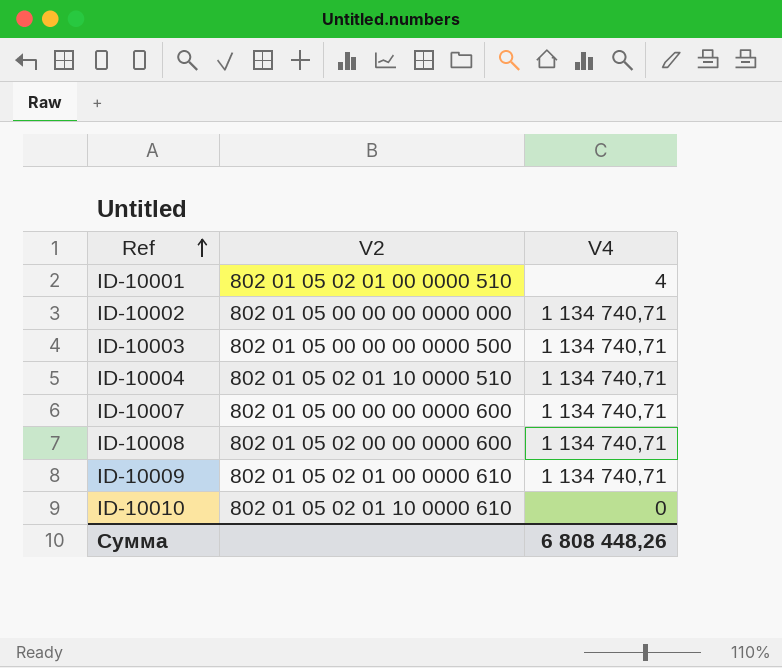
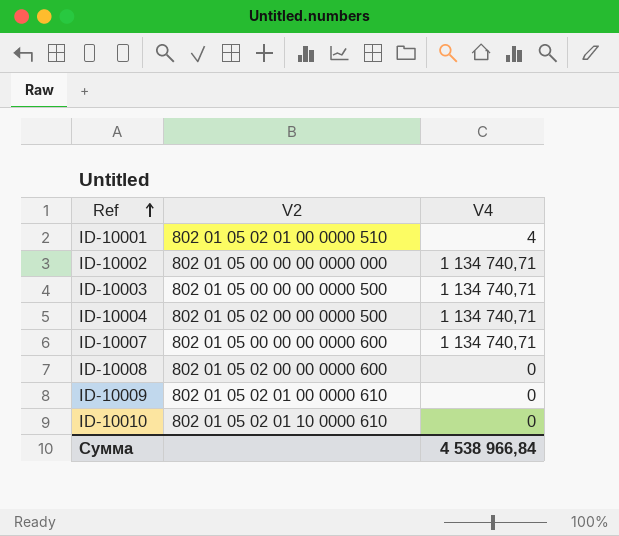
ID-10004 | V2: 802 01 05 02 01 10 0000 510 -> 802 01 05 02 00 00 0000 500
ID-10008 | V4: 1 134 740,71 -> 0
ID-10009 | V4: 1 134 740,71 -> 0
Сумма | V4: 6 808 448,26 -> 4 538 966,84

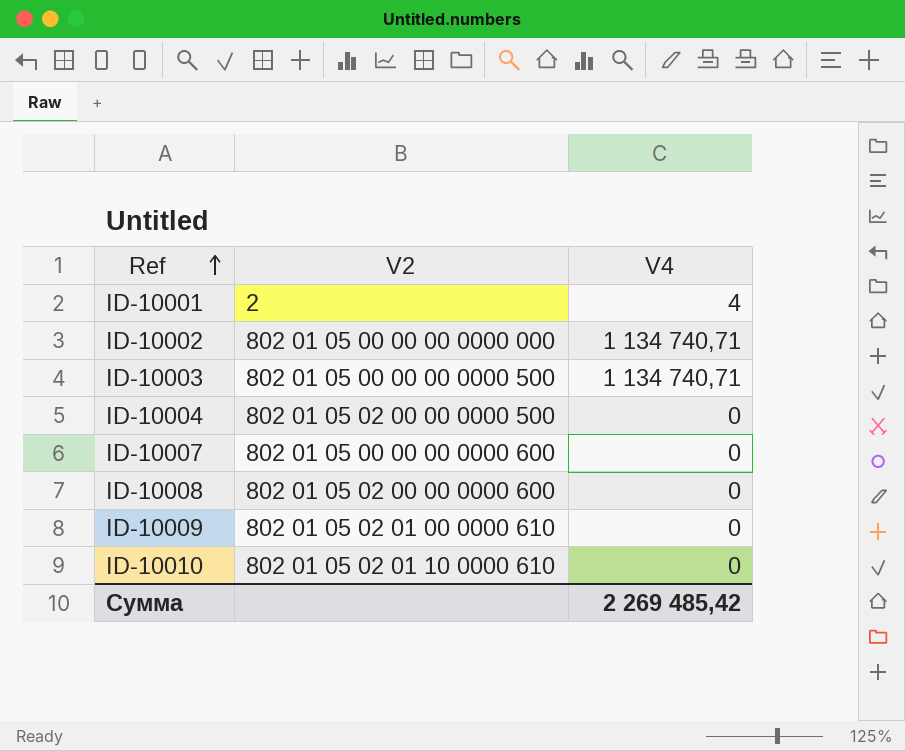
ID-10001 | V2: 802 01 05 02 01 00 0000 510 -> 2
ID-10004 | V4: 1 134 740,71 -> 0
ID-10007 | V4: 1 134 740,71 -> 0
Сумма | V4: 4 538 966,84 -> 2 269 485,42

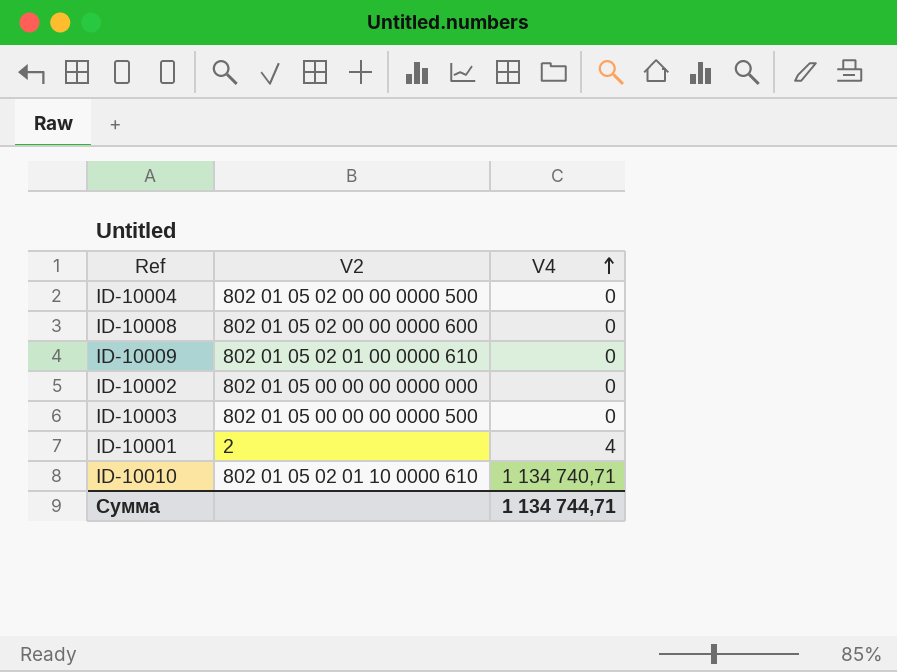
row order: Ref ascending -> V4 ascending
row ID-10007: 802 01 05 00 00 00 0000 600 | 0 -> none
ID-10002 | V4: 1 134 740,71 -> 0
ID-10003 | V4: 1 134 740,71 -> 0
ID-10010 | V4: 0 -> 1 134 740,71
Сумма | V4: 2 269 485,42 -> 1 134 744,71

